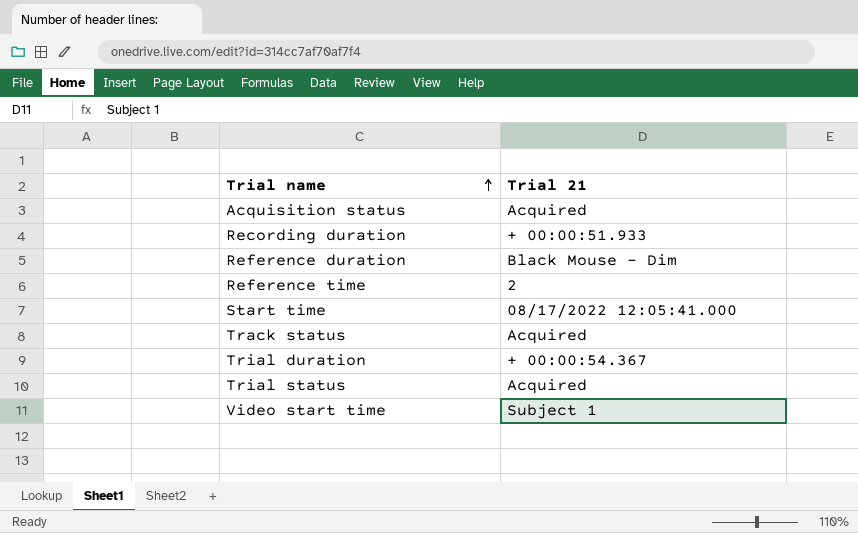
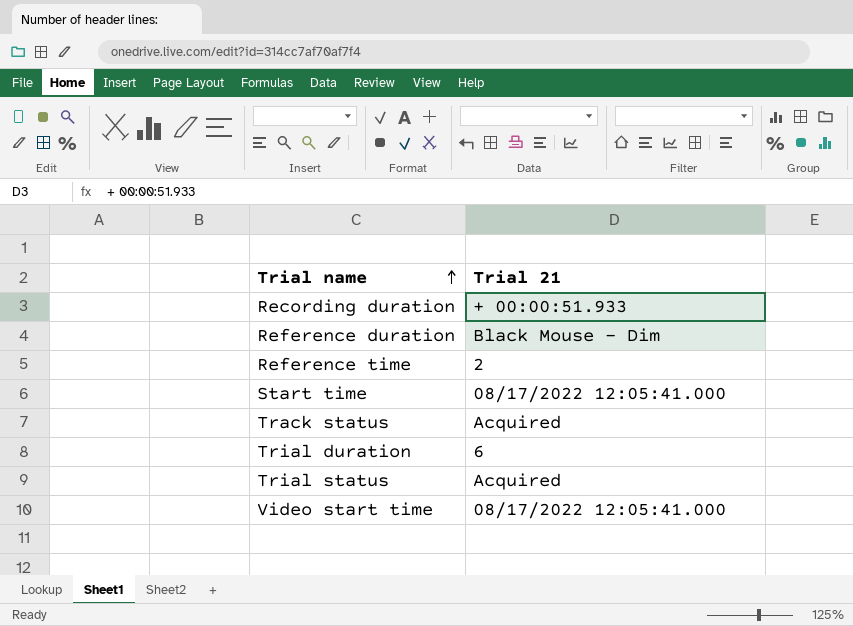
row Acquisition status: Acquired -> none
Trial duration | Trial 21: + 00:00:54.367 -> 6
Video start time | Trial 21: Subject 1 -> 08/17/2022 12:05:41.000

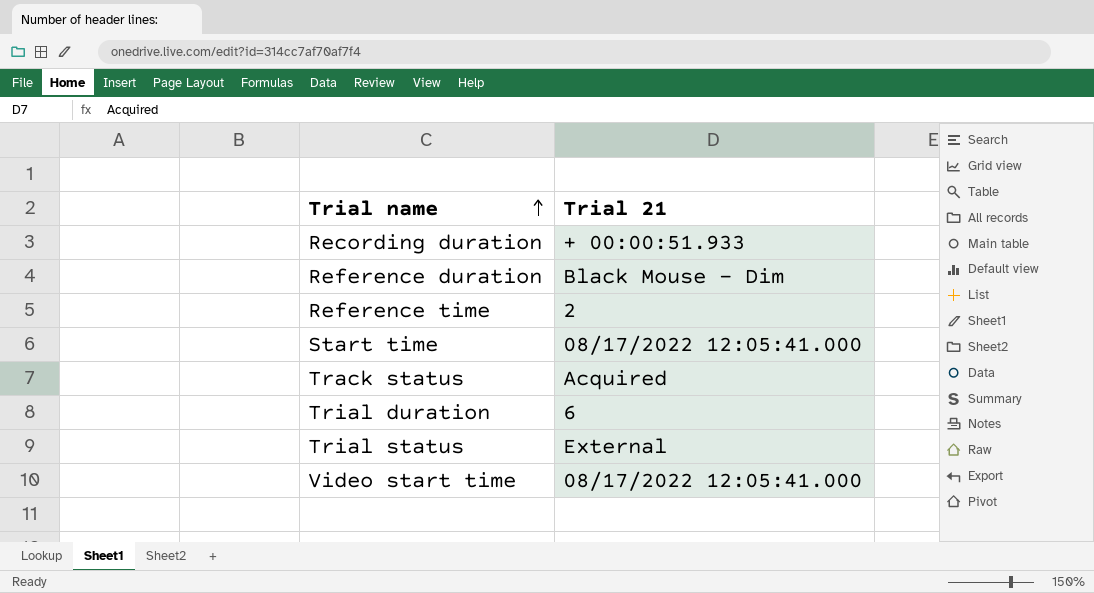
Trial status | Trial 21: Acquired -> External

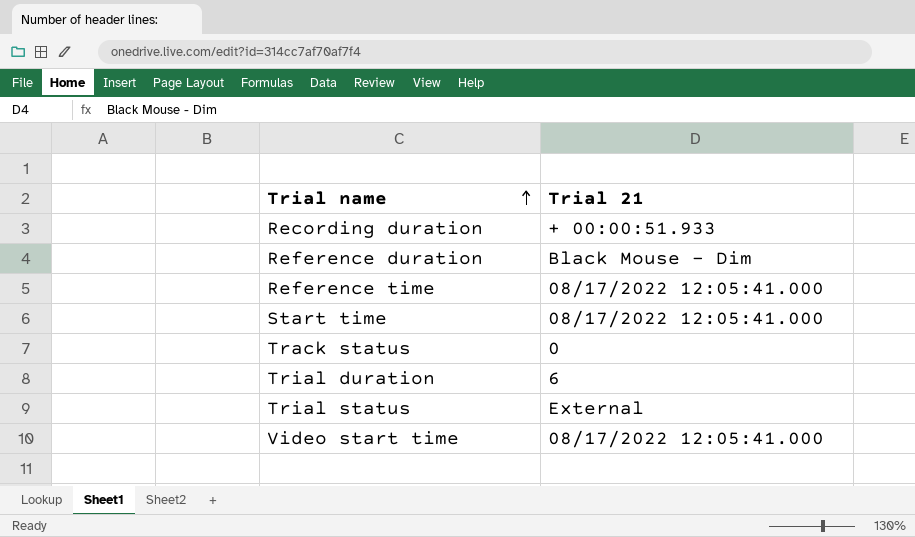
Reference time | Trial 21: 2 -> 08/17/2022 12:05:41.000
Track status | Trial 21: Acquired -> 0

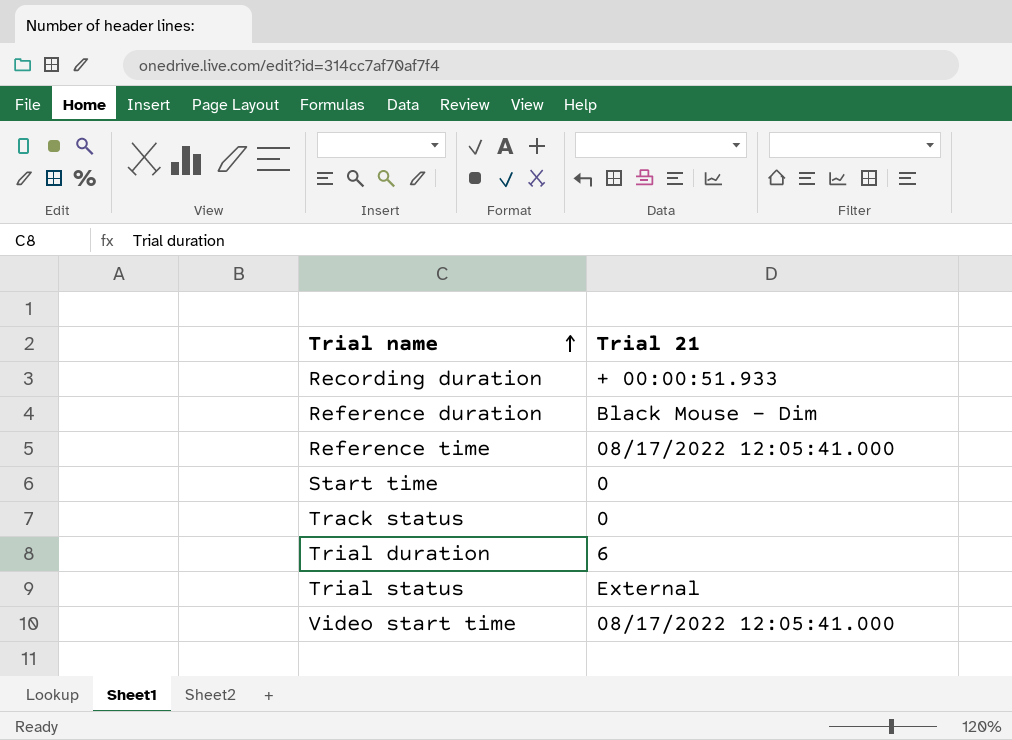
Start time | Trial 21: 08/17/2022 12:05:41.000 -> 0

